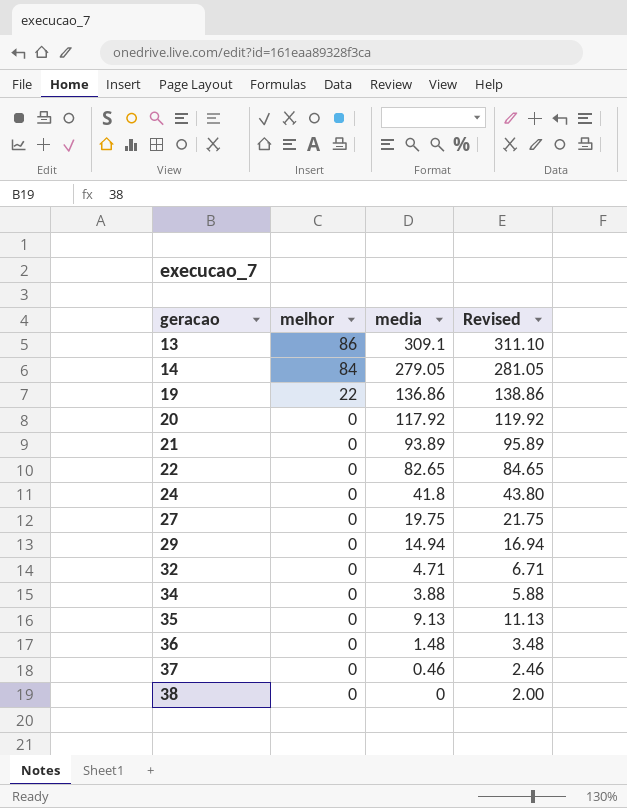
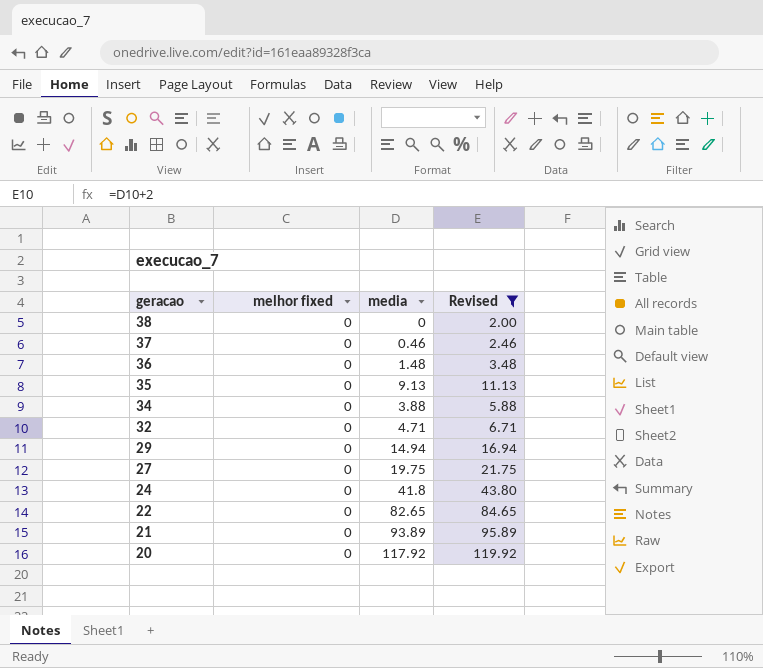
filter: none -> Revised <= 119.92
row order: geracao ascending -> geracao descending
column name: melhor -> melhor fixed

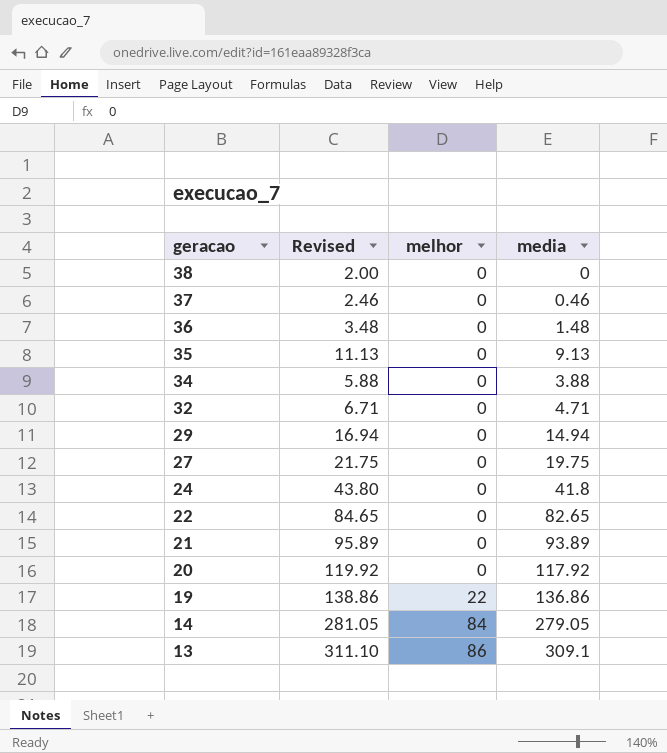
filter: Revised <= 119.92 -> none
column Revised | position: 4 -> 2
column name: melhor fixed -> melhor

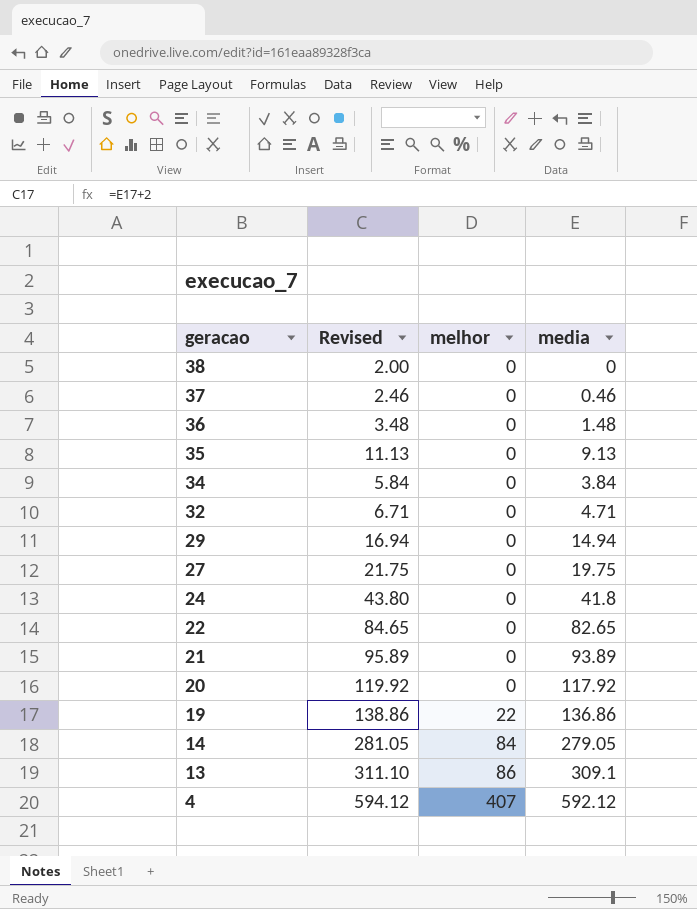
34 | Revised: 5.88 -> 5.84
34 | media: 3.88 -> 3.84
row 4: none -> 594.12 | 407 | 592.12

